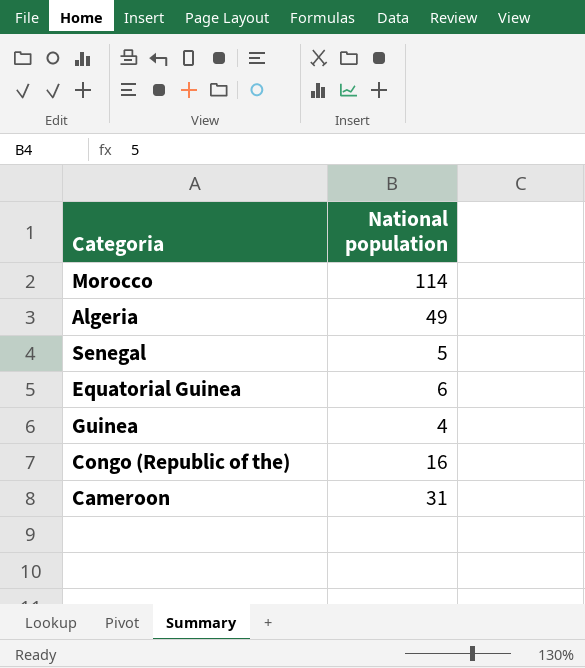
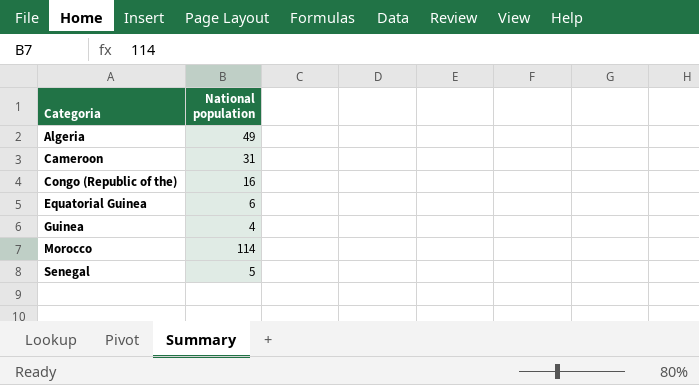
row order: none -> Categoria ascending

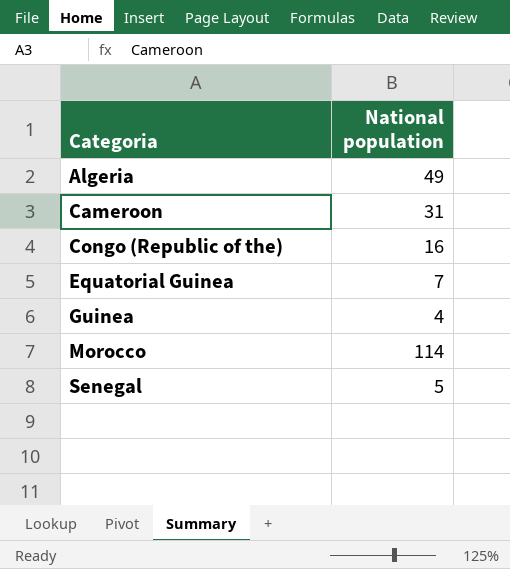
Equatorial Guinea | National population: 6 -> 7

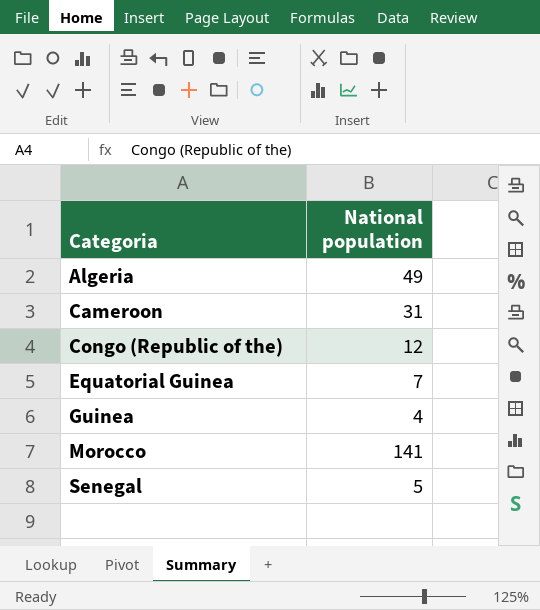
Congo (Republic of the) | National population: 16 -> 12
Morocco | National population: 114 -> 141

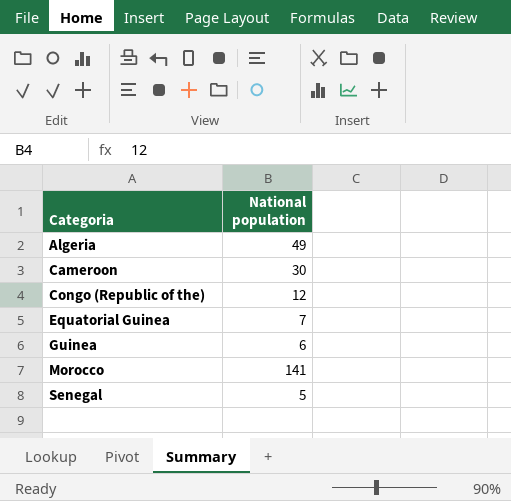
Cameroon | National population: 31 -> 30
Guinea | National population: 4 -> 6

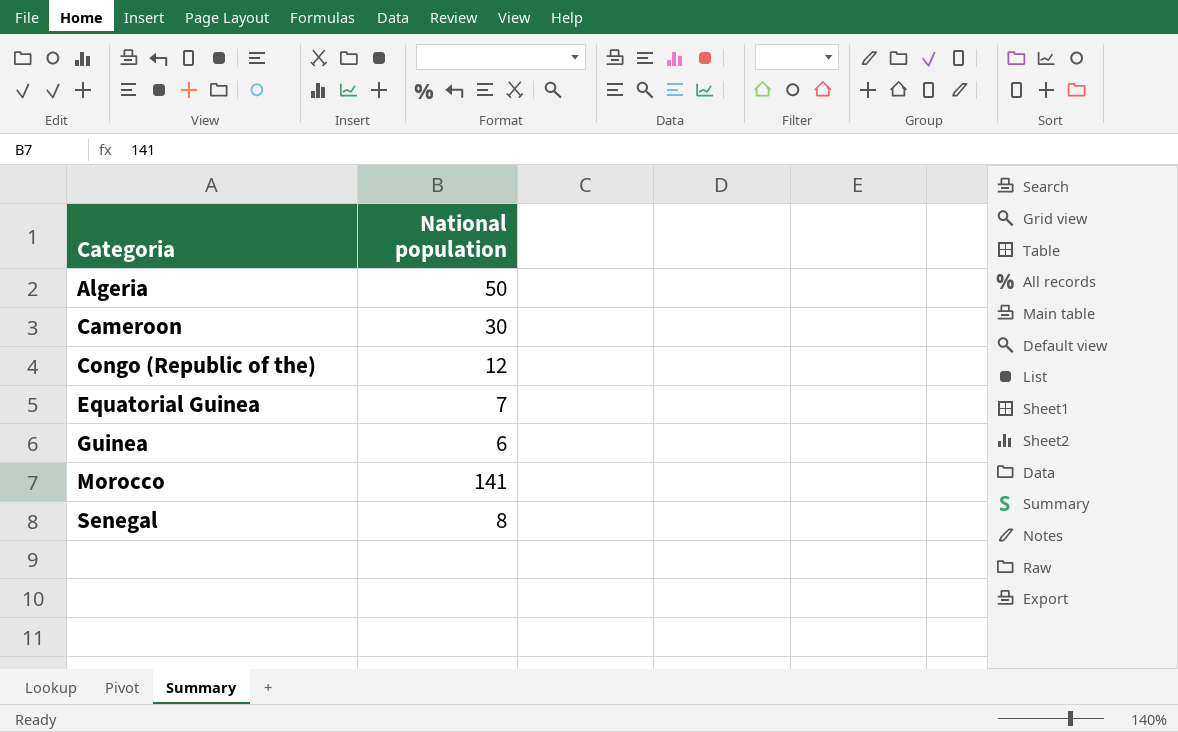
Algeria | National population: 49 -> 50
Senegal | National population: 5 -> 8

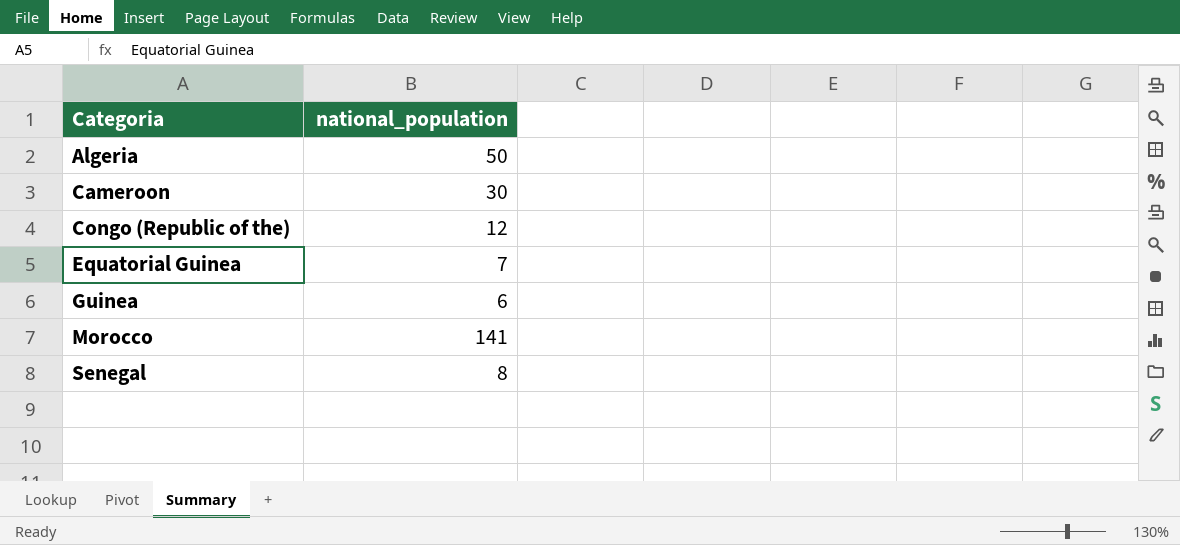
column name: National population -> national_population

